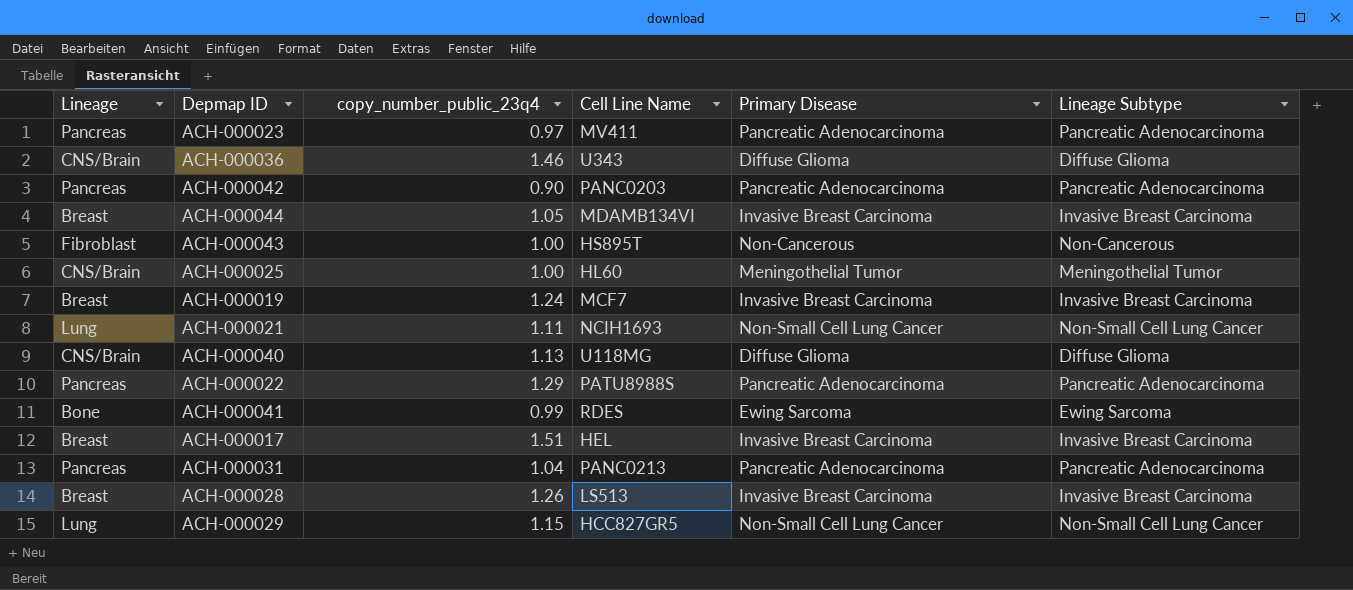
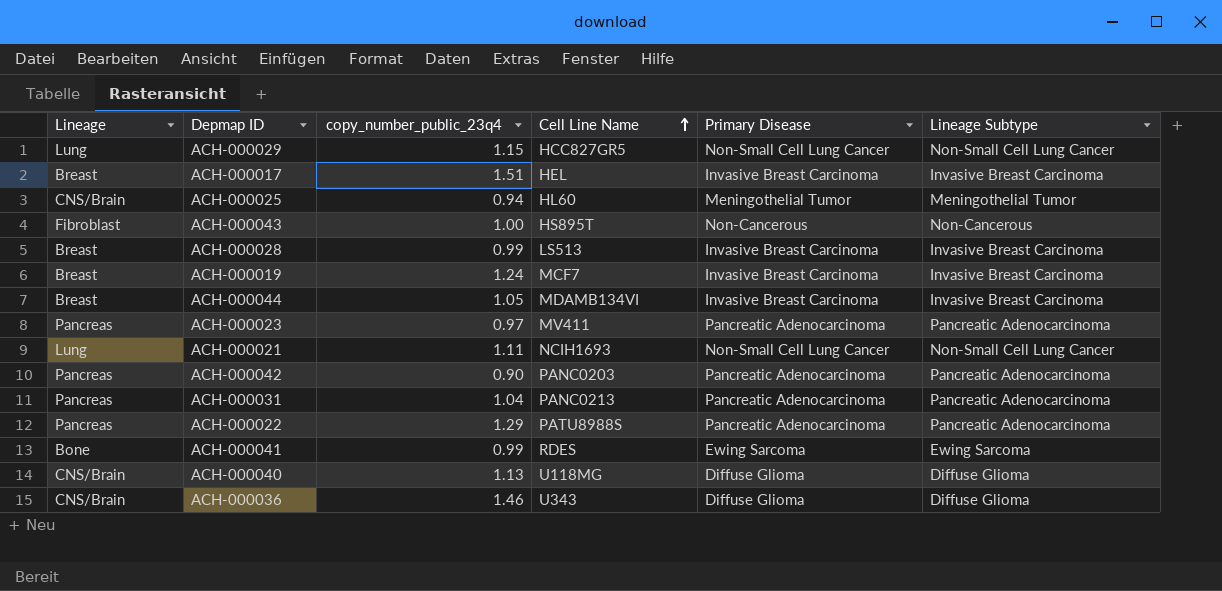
row order: none -> Cell Line Name ascending
ACH-000025 | copy_number_public_23q4: 1.00 -> 0.94
ACH-000028 | copy_number_public_23q4: 1.26 -> 0.99

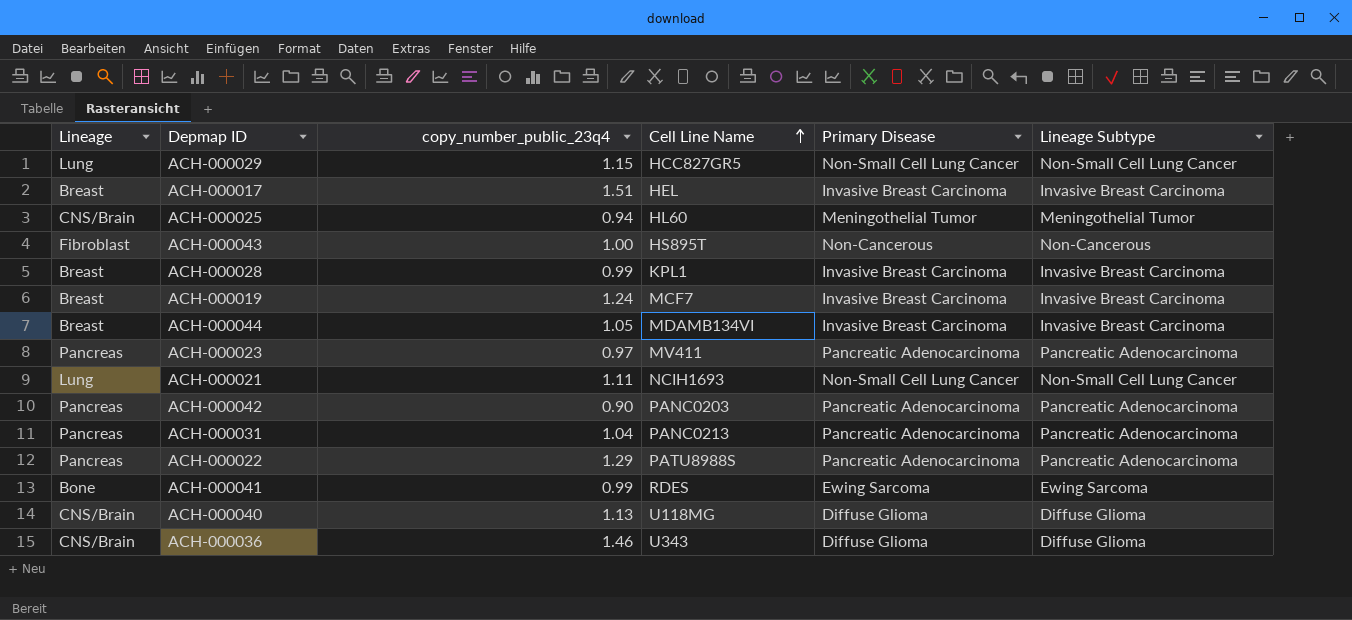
ACH-000028 | Cell Line Name: LS513 -> KPL1

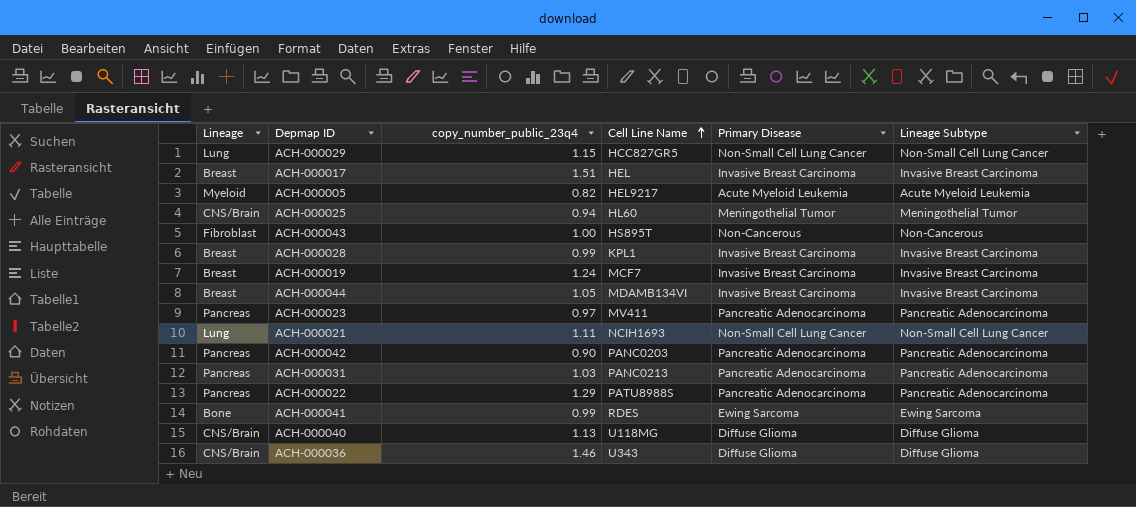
row ACH-000005: none -> Myeloid | 0.82 | HEL9217 | Acute Myeloid Leukemia | Acute Myeloid Leukemia
ACH-000031 | copy_number_public_23q4: 1.04 -> 1.03

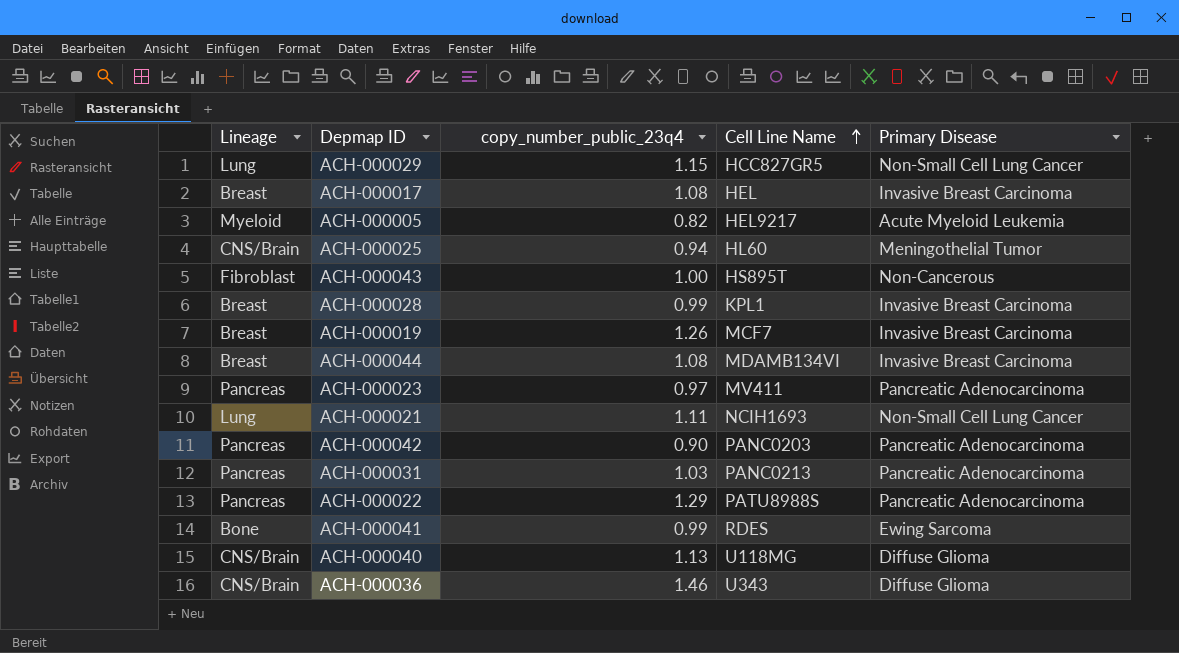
column Lineage Subtype | position: 6 -> none
ACH-000017 | copy_number_public_23q4: 1.51 -> 1.08
ACH-000019 | copy_number_public_23q4: 1.24 -> 1.26
ACH-000044 | copy_number_public_23q4: 1.05 -> 1.08

